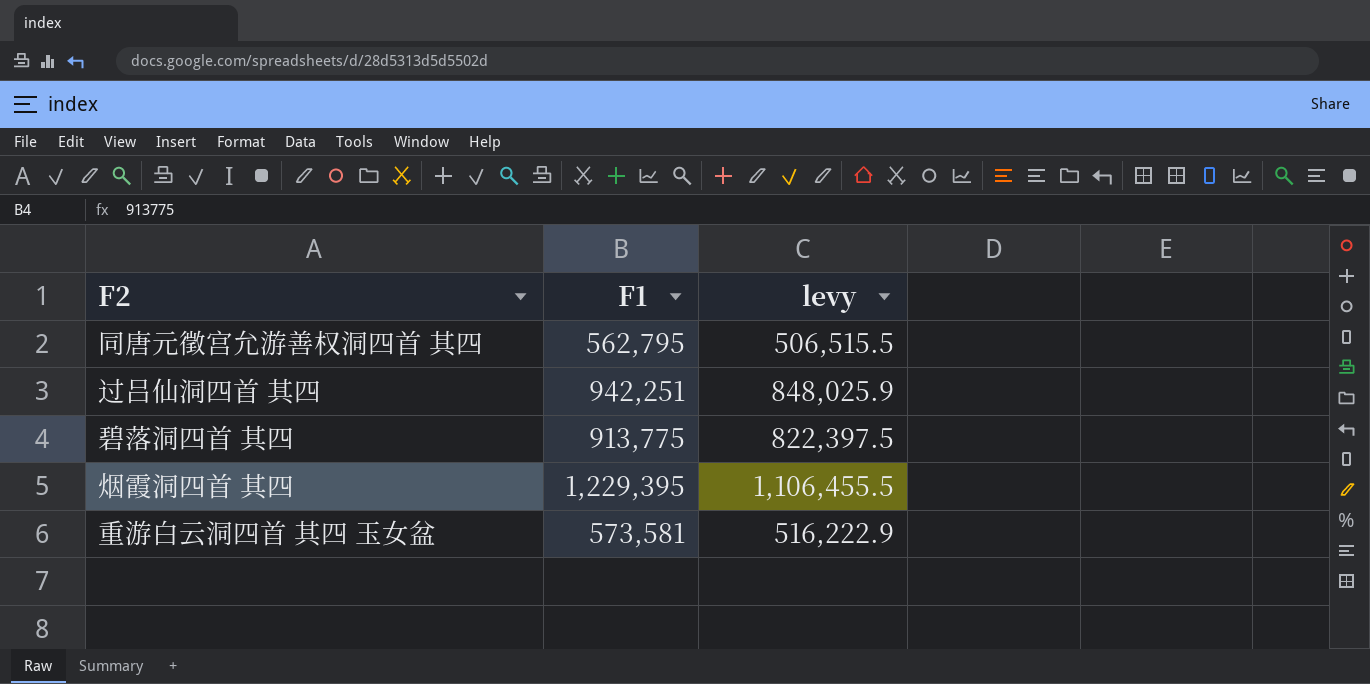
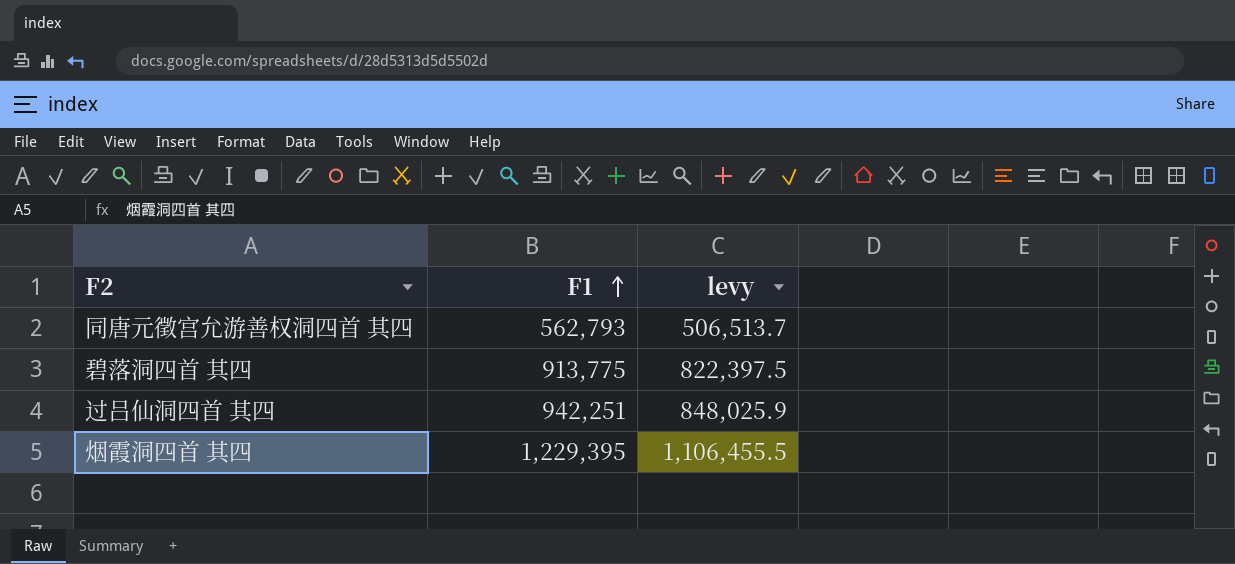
row order: none -> F1 ascending
row 重游白云洞四首 其四 玉女盆: 573,581 | 516,222.9 -> none
同唐元徵宫允游善权洞四首 其四 | F1: 562,795 -> 562,793
同唐元徵宫允游善权洞四首 其四 | levy: 506,515.5 -> 506,513.7

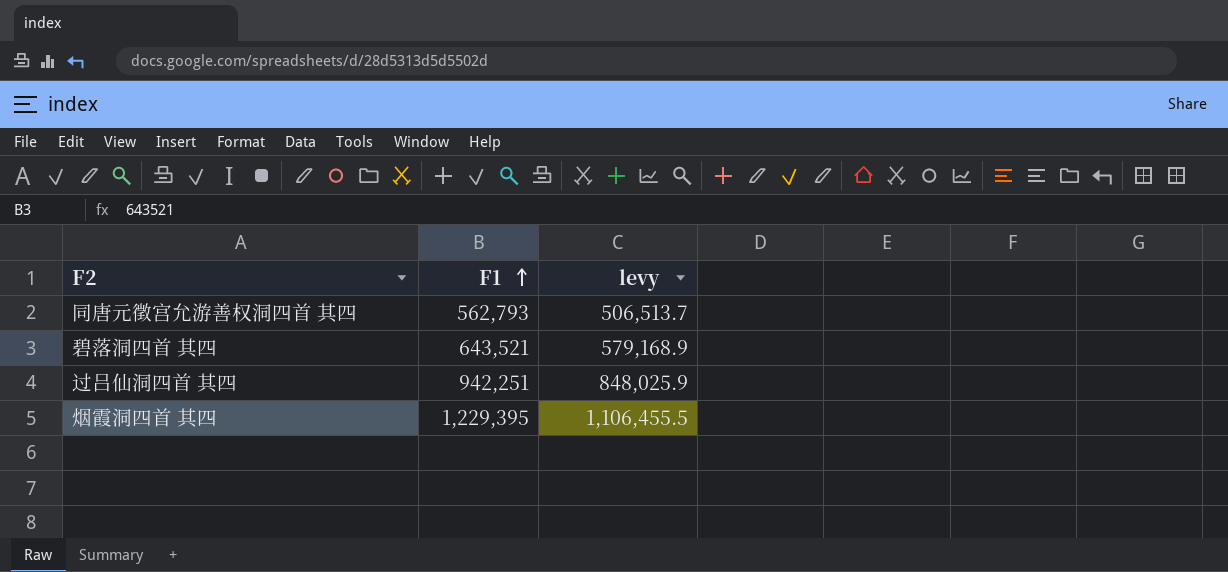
碧落洞四首 其四 | F1: 913,775 -> 643,521
碧落洞四首 其四 | levy: 822,397.5 -> 579,168.9

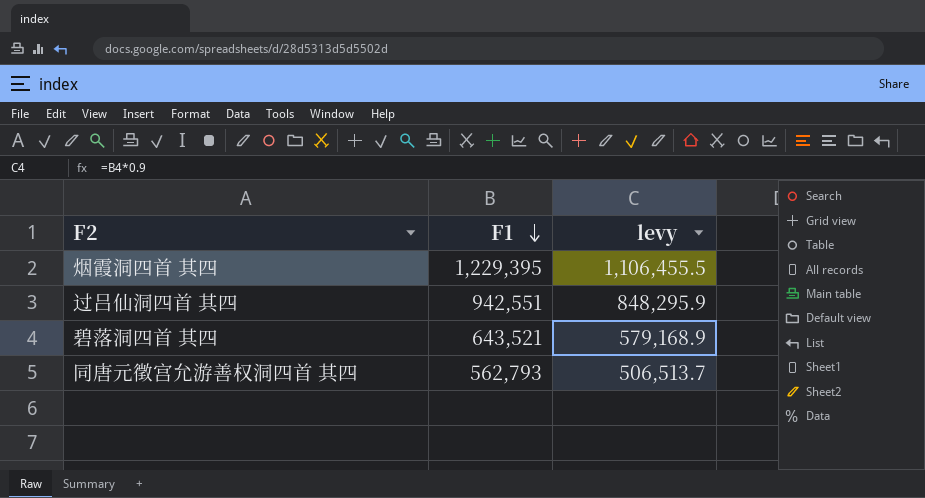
row order: F1 ascending -> F1 descending
过吕仙洞四首 其四 | F1: 942,251 -> 942,551
过吕仙洞四首 其四 | levy: 848,025.9 -> 848,295.9

